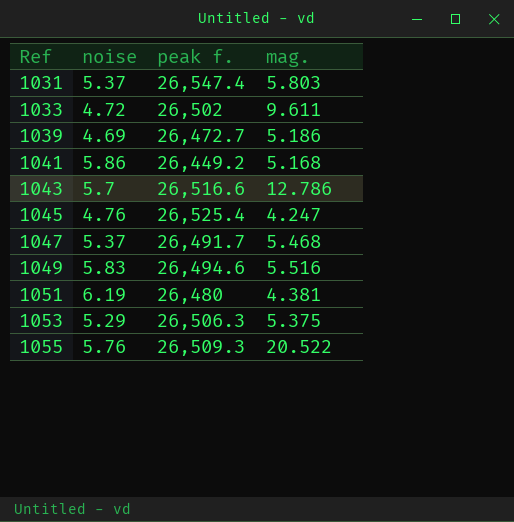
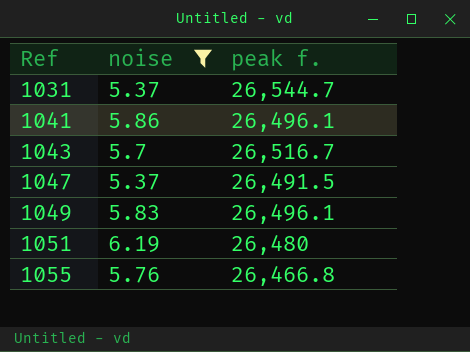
filter: none -> noise >= 5.37
column mag. | position: 4 -> none
1031 | peak f.: 26,547.4 -> 26,544.7
1041 | peak f.: 26,449.2 -> 26,496.1
1043 | peak f.: 26,516.6 -> 26,516.7
1047 | peak f.: 26,491.7 -> 26,491.5
1049 | peak f.: 26,494.6 -> 26,496.1
1055 | peak f.: 26,509.3 -> 26,466.8

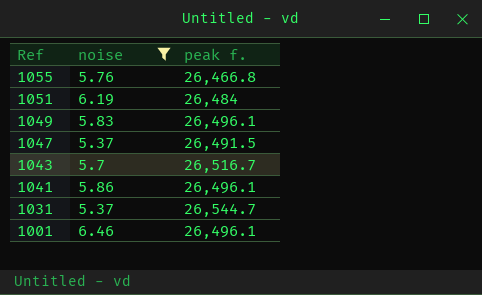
row order: Ref ascending -> Ref descending
1051 | peak f.: 26,480 -> 26,484
row 1001: none -> 6.46 | 26,496.1

